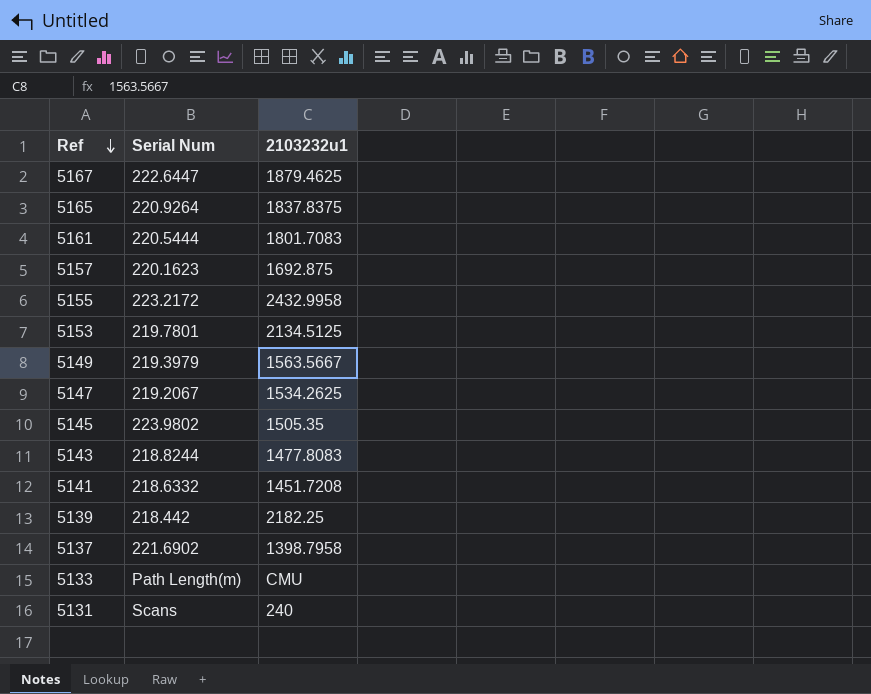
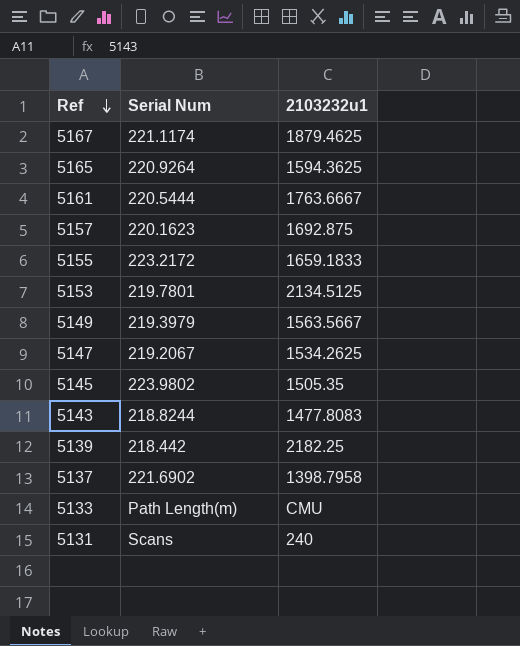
row 5141: 218.6332 | 1451.7208 -> none
5167 | Serial Num: 222.6447 -> 221.1174
5165 | 2103232u1: 1837.8375 -> 1594.3625
5161 | 2103232u1: 1801.7083 -> 1763.6667
5155 | 2103232u1: 2432.9958 -> 1659.1833

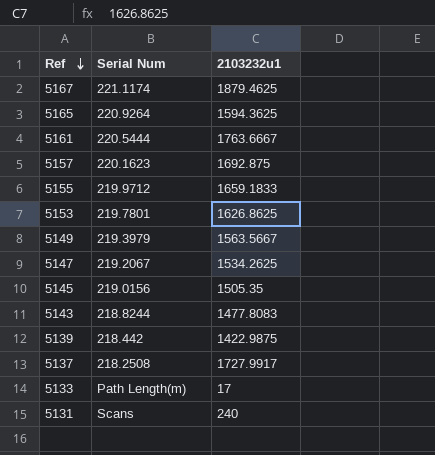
5155 | Serial Num: 223.2172 -> 219.9712
5153 | 2103232u1: 2134.5125 -> 1626.8625
5145 | Serial Num: 223.9802 -> 219.0156
5139 | 2103232u1: 2182.25 -> 1422.9875
5137 | Serial Num: 221.6902 -> 218.2508
5137 | 2103232u1: 1398.7958 -> 1727.9917
5133 | 2103232u1: CMU -> 17

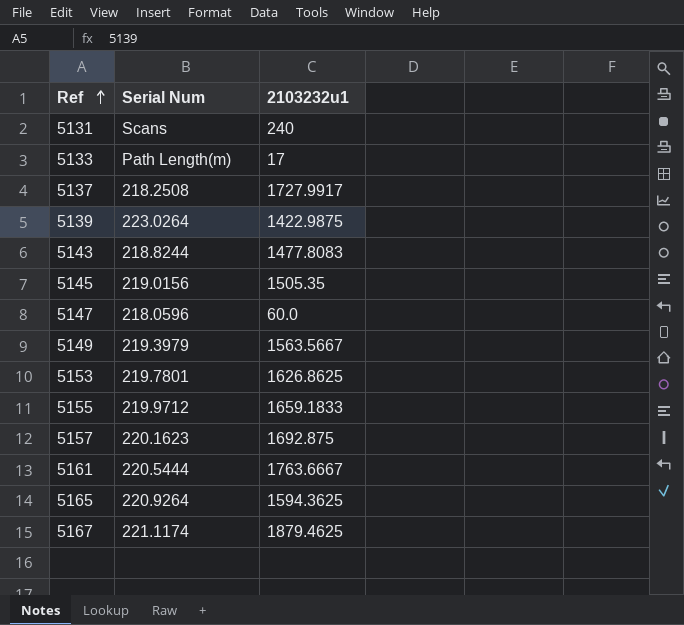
row order: Ref descending -> Ref ascending
5139 | Serial Num: 218.442 -> 223.0264
5147 | Serial Num: 219.2067 -> 218.0596
5147 | 2103232u1: 1534.2625 -> 60.0

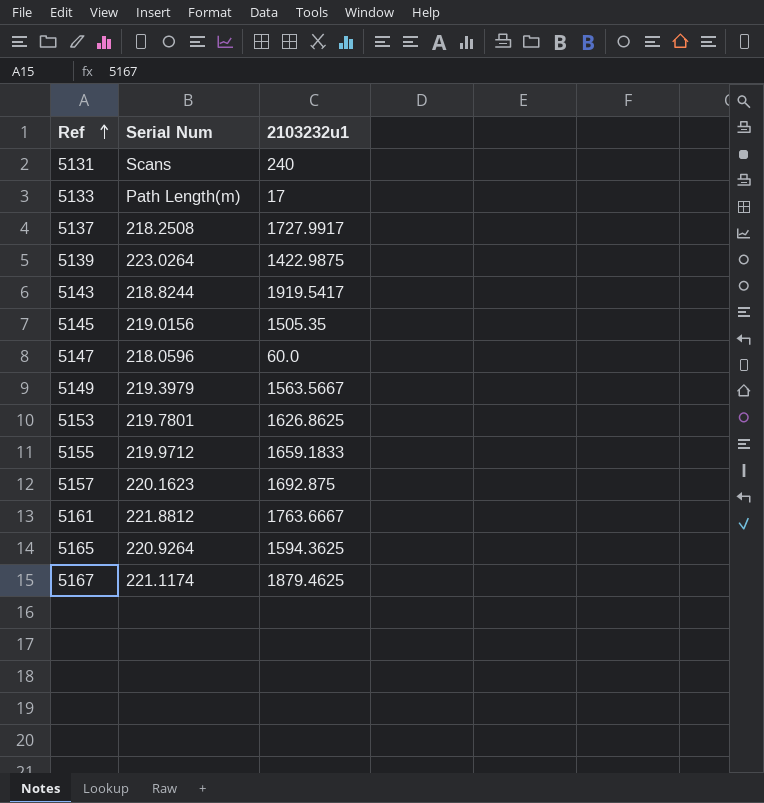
5143 | 2103232u1: 1477.8083 -> 1919.5417
5161 | Serial Num: 220.5444 -> 221.8812

